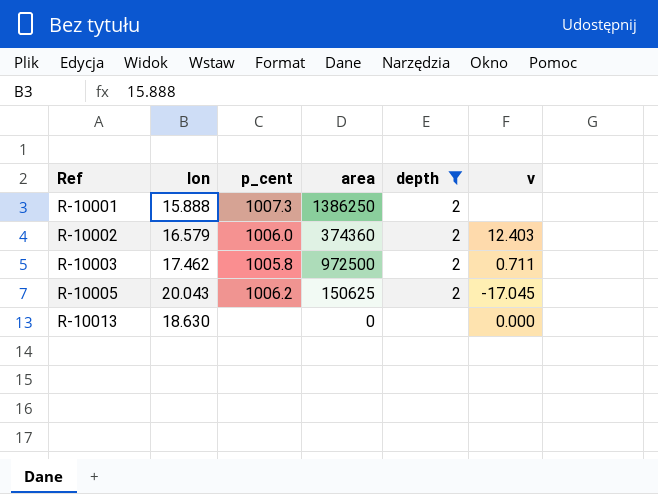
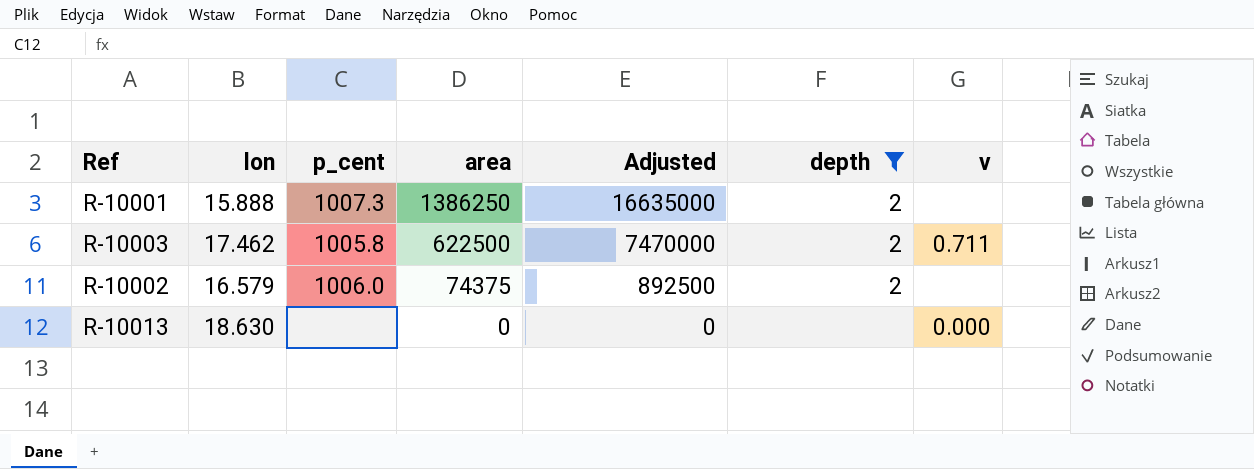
row order: Ref ascending -> area descending
column Adjusted | formula: none -> [area] * 12
row R-10005: 20.043 | 1006.2 | 150625 | 2 | -17.045 -> none
R-10003 | area: 972500 -> 622500
R-10002 | area: 374360 -> 74375
R-10002 | v: 12.403 -> none

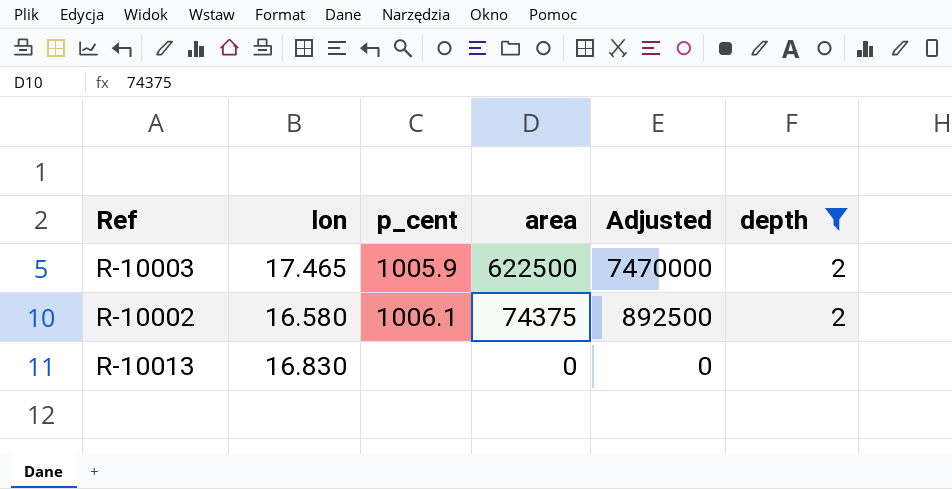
column v | position: 7 -> none
row R-10001: 15.888 | 1007.3 | 1386250 | 16635000 | 2 | none -> none
R-10003 | lon: 17.462 -> 17.465
R-10003 | p_cent: 1005.8 -> 1005.9
R-10002 | lon: 16.579 -> 16.580
R-10002 | p_cent: 1006.0 -> 1006.1
R-10013 | lon: 18.630 -> 16.830

